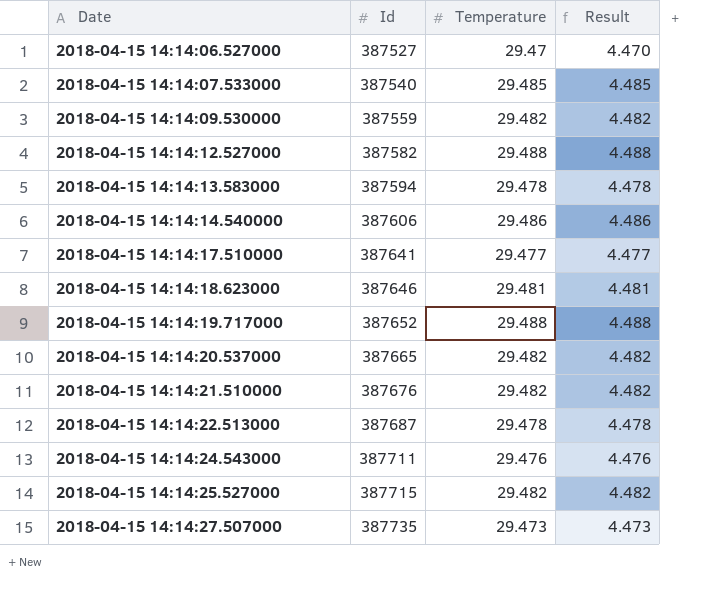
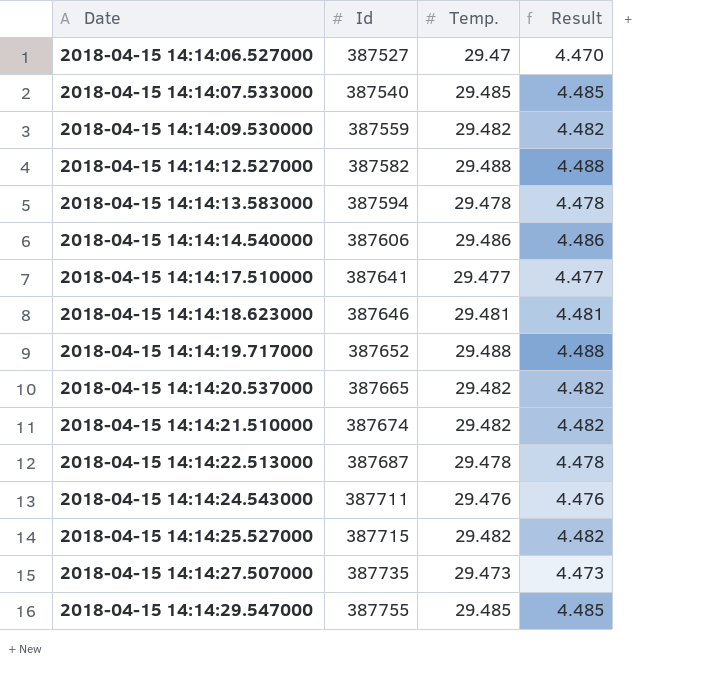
column name: Temperature -> Temp.
2018-04-15 14:14:21.510000 | Id: 387676 -> 387674
row 2018-04-15 14:14:29.547000: none -> 387755 | 29.485 | 4.485

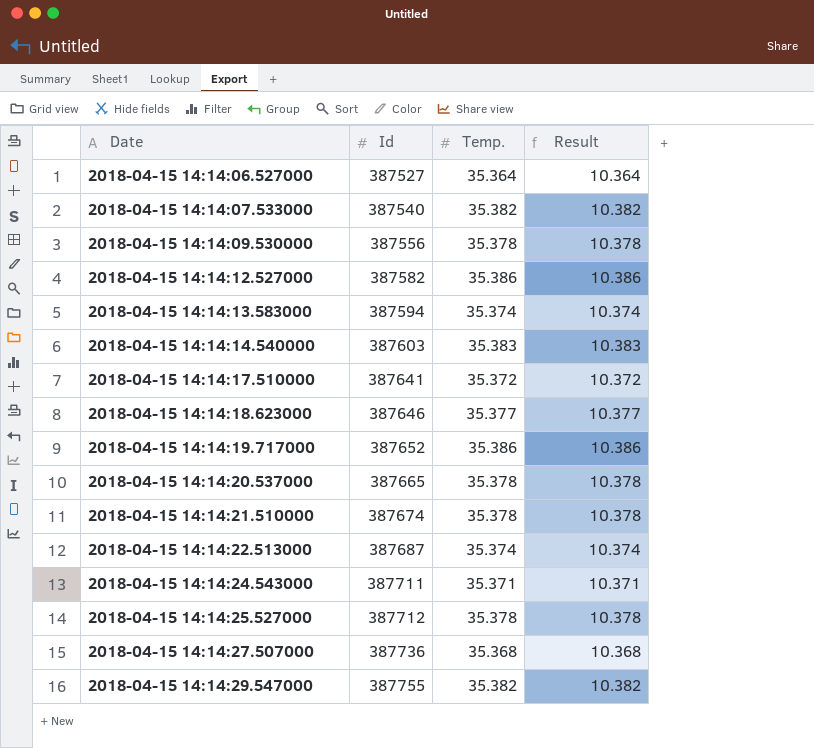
2018-04-15 14:14:06.527000 | Temp.: 29.47 -> 35.364
2018-04-15 14:14:06.527000 | Result: 4.470 -> 10.364
2018-04-15 14:14:07.533000 | Temp.: 29.485 -> 35.382
2018-04-15 14:14:07.533000 | Result: 4.485 -> 10.382
2018-04-15 14:14:09.530000 | Id: 387559 -> 387556
2018-04-15 14:14:09.530000 | Temp.: 29.482 -> 35.378
2018-04-15 14:14:09.530000 | Result: 4.482 -> 10.378
2018-04-15 14:14:12.527000 | Temp.: 29.488 -> 35.386
2018-04-15 14:14:12.527000 | Result: 4.488 -> 10.386
2018-04-15 14:14:13.583000 | Temp.: 29.478 -> 35.374
2018-04-15 14:14:13.583000 | Result: 4.478 -> 10.374
2018-04-15 14:14:14.540000 | Id: 387606 -> 387603
2018-04-15 14:14:14.540000 | Temp.: 29.486 -> 35.383
2018-04-15 14:14:14.540000 | Result: 4.486 -> 10.383
2018-04-15 14:14:17.510000 | Temp.: 29.477 -> 35.372
2018-04-15 14:14:17.510000 | Result: 4.477 -> 10.372
2018-04-15 14:14:18.623000 | Temp.: 29.481 -> 35.377
2018-04-15 14:14:18.623000 | Result: 4.481 -> 10.377
2018-04-15 14:14:19.717000 | Temp.: 29.488 -> 35.386
2018-04-15 14:14:19.717000 | Result: 4.488 -> 10.386
2018-04-15 14:14:20.537000 | Temp.: 29.482 -> 35.378
2018-04-15 14:14:20.537000 | Result: 4.482 -> 10.378
2018-04-15 14:14:21.510000 | Temp.: 29.482 -> 35.378
2018-04-15 14:14:21.510000 | Result: 4.482 -> 10.378
2018-04-15 14:14:22.513000 | Temp.: 29.478 -> 35.374
2018-04-15 14:14:22.513000 | Result: 4.478 -> 10.374
2018-04-15 14:14:24.543000 | Temp.: 29.476 -> 35.371
2018-04-15 14:14:24.543000 | Result: 4.476 -> 10.371
2018-04-15 14:14:25.527000 | Id: 387715 -> 387712
2018-04-15 14:14:25.527000 | Temp.: 29.482 -> 35.378
2018-04-15 14:14:25.527000 | Result: 4.482 -> 10.378
2018-04-15 14:14:27.507000 | Id: 387735 -> 387736
2018-04-15 14:14:27.507000 | Temp.: 29.473 -> 35.368
2018-04-15 14:14:27.507000 | Result: 4.473 -> 10.368
2018-04-15 14:14:29.547000 | Temp.: 29.485 -> 35.382
2018-04-15 14:14:29.547000 | Result: 4.485 -> 10.382

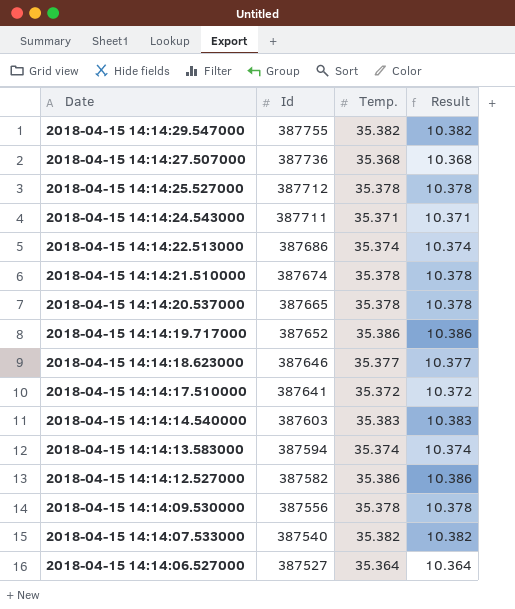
row order: Date ascending -> Date descending
2018-04-15 14:14:22.513000 | Id: 387687 -> 387686

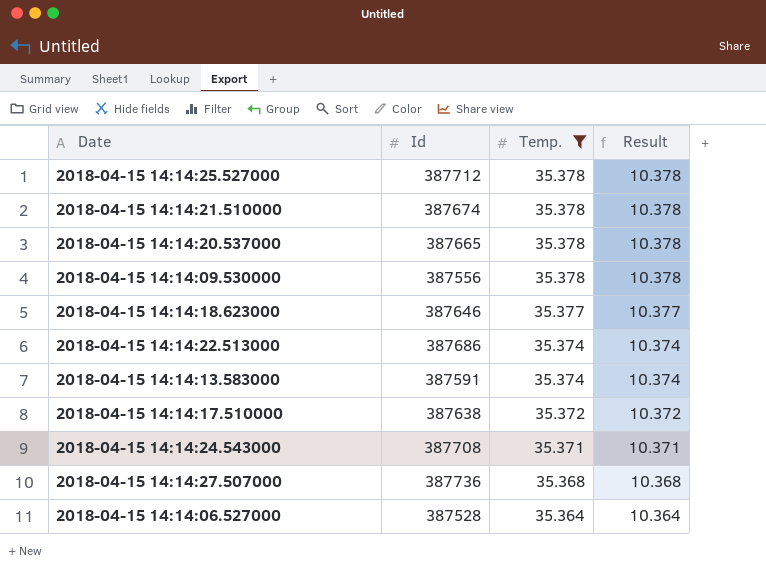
filter: none -> Temp. <= 35.378
row order: Date descending -> Temp. descending
2018-04-15 14:14:13.583000 | Id: 387594 -> 387591
2018-04-15 14:14:17.510000 | Id: 387641 -> 387638
2018-04-15 14:14:24.543000 | Id: 387711 -> 387708
2018-04-15 14:14:06.527000 | Id: 387527 -> 387528

